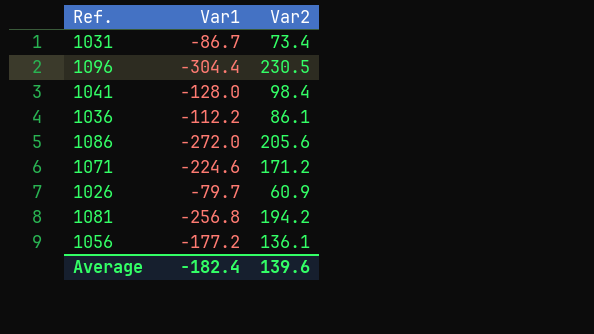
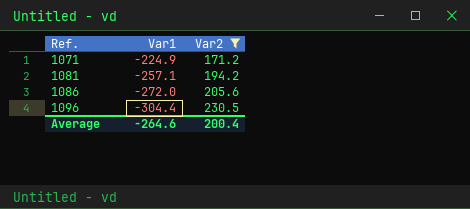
filter: none -> Var2 >= 171.2
row order: none -> Ref. ascending
1071 | Var1: -224.6 -> -224.9
1081 | Var1: -256.8 -> -257.1
Average | Var1: -182.4 -> -264.6
Average | Var2: 139.6 -> 200.4

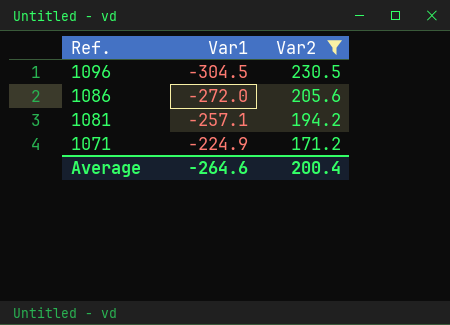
row order: Ref. ascending -> Ref. descending
1096 | Var1: -304.4 -> -304.5

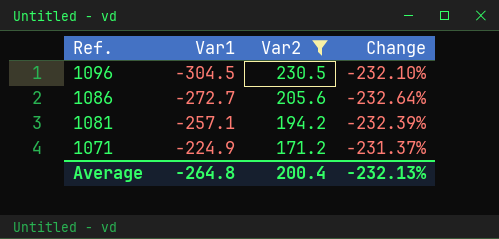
column Change | formula: none -> ([Var1] - [Var2]) / [Var2]
1086 | Var1: -272.0 -> -272.7
Average | Var1: -264.6 -> -264.8

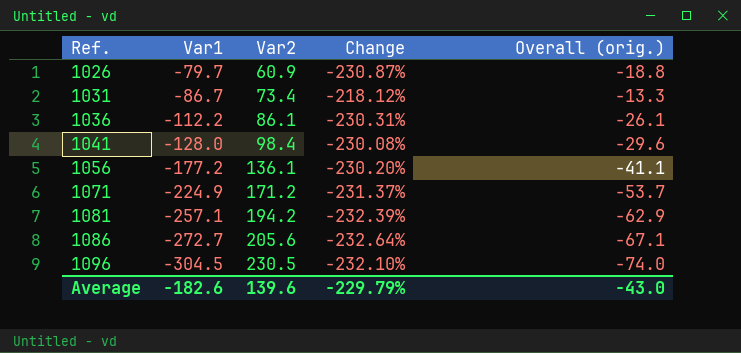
filter: Var2 >= 171.2 -> none
row order: Ref. descending -> Ref. ascending
column Overall (orig.) | formula: none -> [Var1] + [Var2]
Average | Var1: -264.8 -> -182.6
Average | Var2: 200.4 -> 139.6
Average | Change: -232.13% -> -229.79%

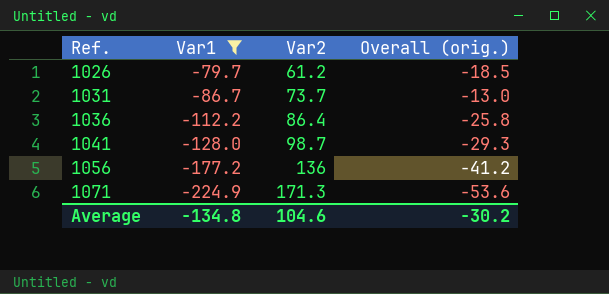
filter: none -> Var1 >= -224.9
column Change | formula: ([Var1] - [Var2]) / [Var2] -> none
1026 | Var2: 60.9 -> 61.2
1026 | Overall (orig.): -18.8 -> -18.5
1031 | Var2: 73.4 -> 73.7
1031 | Overall (orig.): -13.3 -> -13.0
1036 | Var2: 86.1 -> 86.4
1036 | Overall (orig.): -26.1 -> -25.8
1041 | Var2: 98.4 -> 98.7
1041 | Overall (orig.): -29.6 -> -29.3
1056 | Var2: 136.1 -> 136
1056 | Overall (orig.): -41.1 -> -41.2
1071 | Var2: 171.2 -> 171.3
1071 | Overall (orig.): -53.7 -> -53.6
Average | Var1: -182.6 -> -134.8
Average | Var2: 139.6 -> 104.6
Average | Overall (orig.): -43.0 -> -30.2

